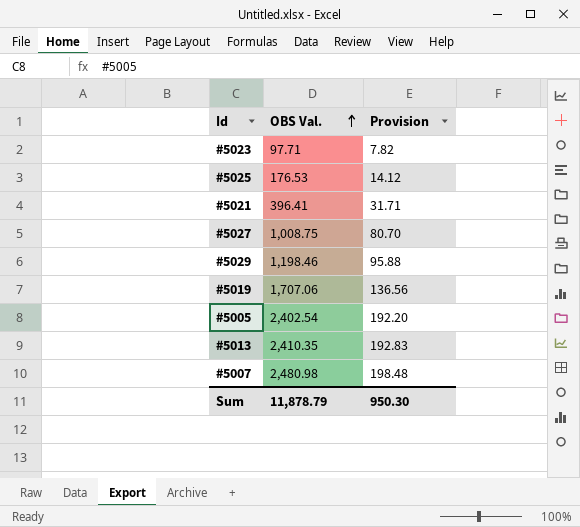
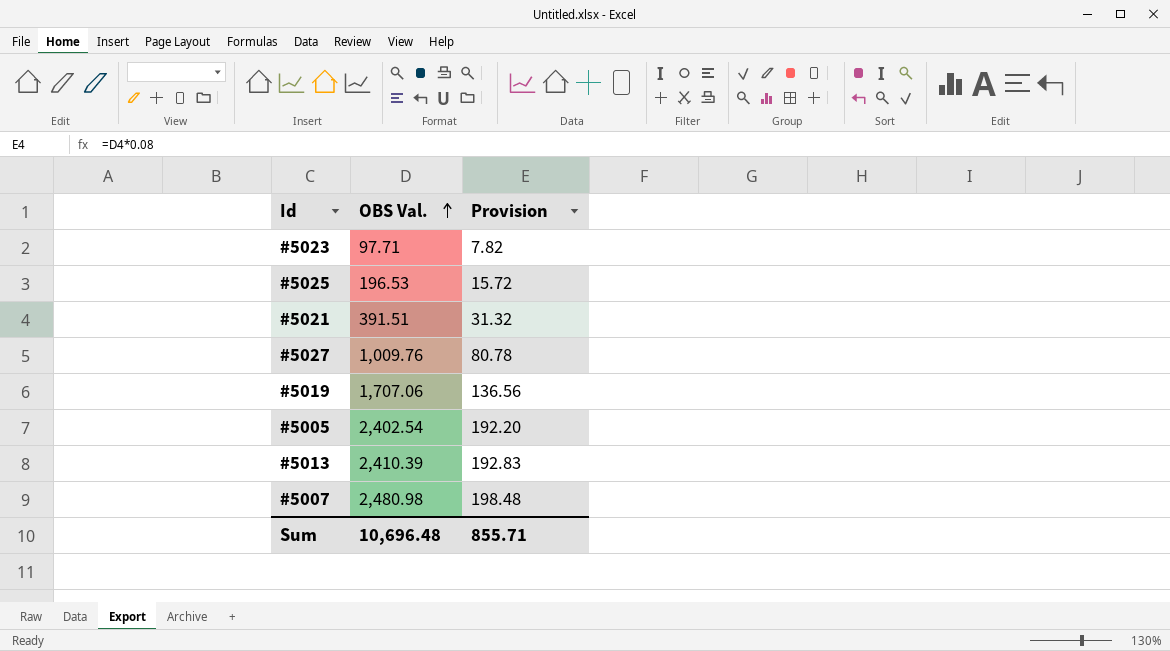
row #5029: 1,198.46 | 95.88 -> none
#5025 | OBS Val.: 176.53 -> 196.53
#5025 | Provision: 14.12 -> 15.72
#5021 | OBS Val.: 396.41 -> 391.51
#5021 | Provision: 31.71 -> 31.32
#5027 | OBS Val.: 1,008.75 -> 1,009.76
#5027 | Provision: 80.70 -> 80.78
#5013 | OBS Val.: 2,410.35 -> 2,410.39
Sum | OBS Val.: 11,878.79 -> 10,696.48
Sum | Provision: 950.30 -> 855.71

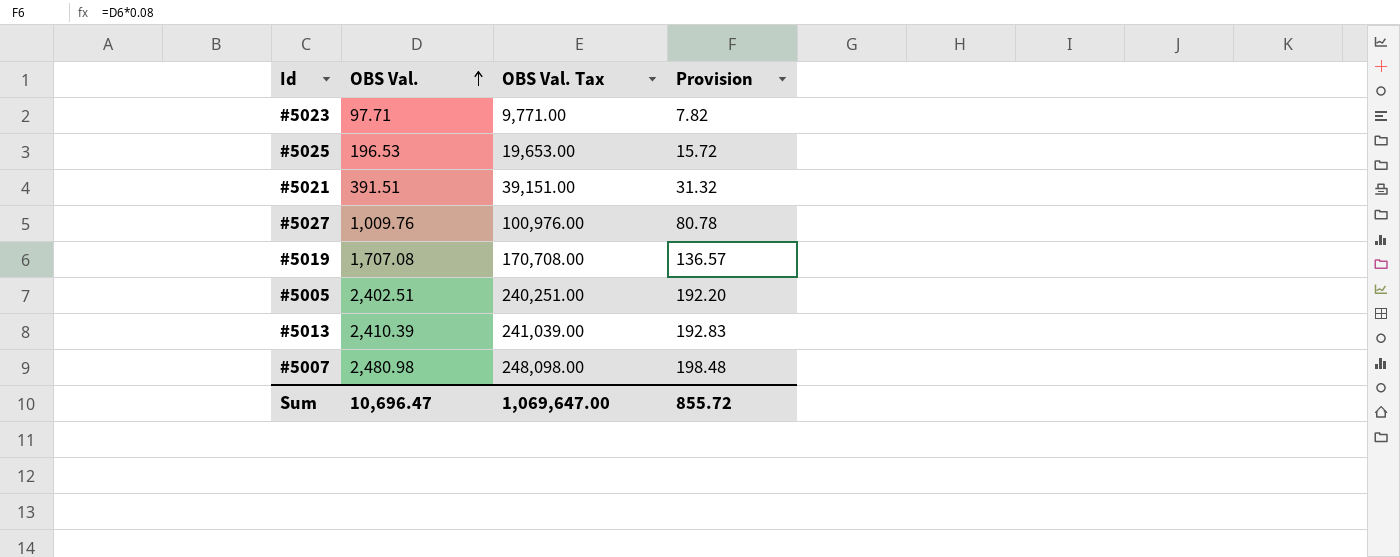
column OBS Val. Tax | formula: none -> [OBS Val.] * 100
#5019 | OBS Val.: 1,707.06 -> 1,707.08
#5019 | Provision: 136.56 -> 136.57
#5005 | OBS Val.: 2,402.54 -> 2,402.51
Sum | OBS Val.: 10,696.48 -> 10,696.47
Sum | Provision: 855.71 -> 855.72

